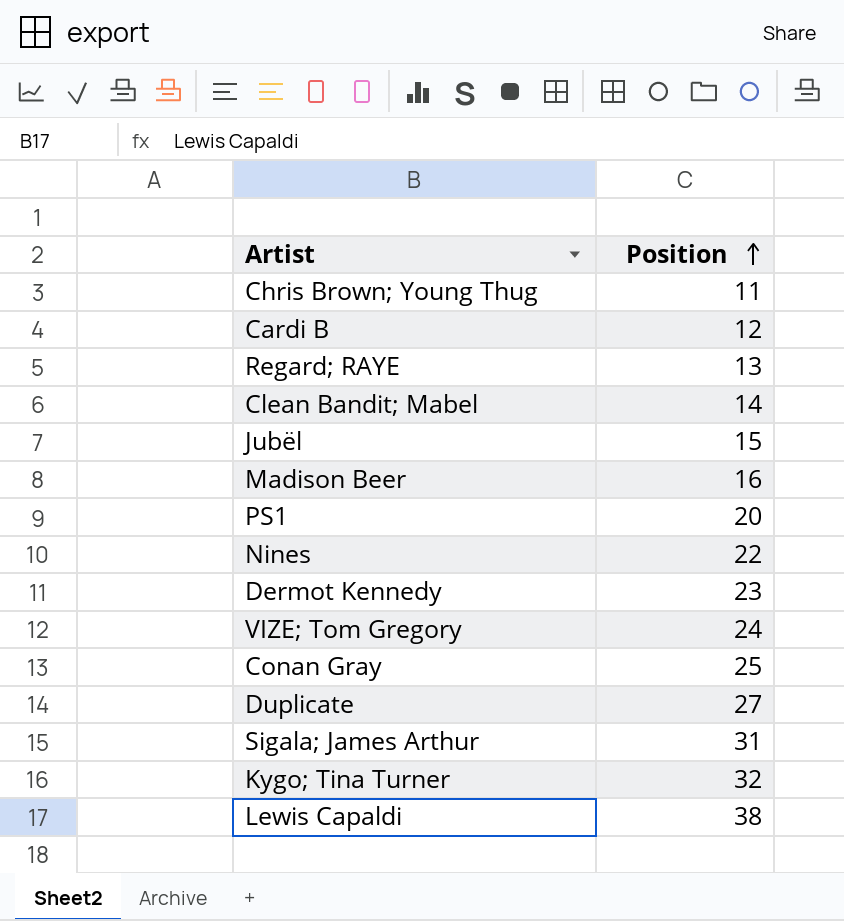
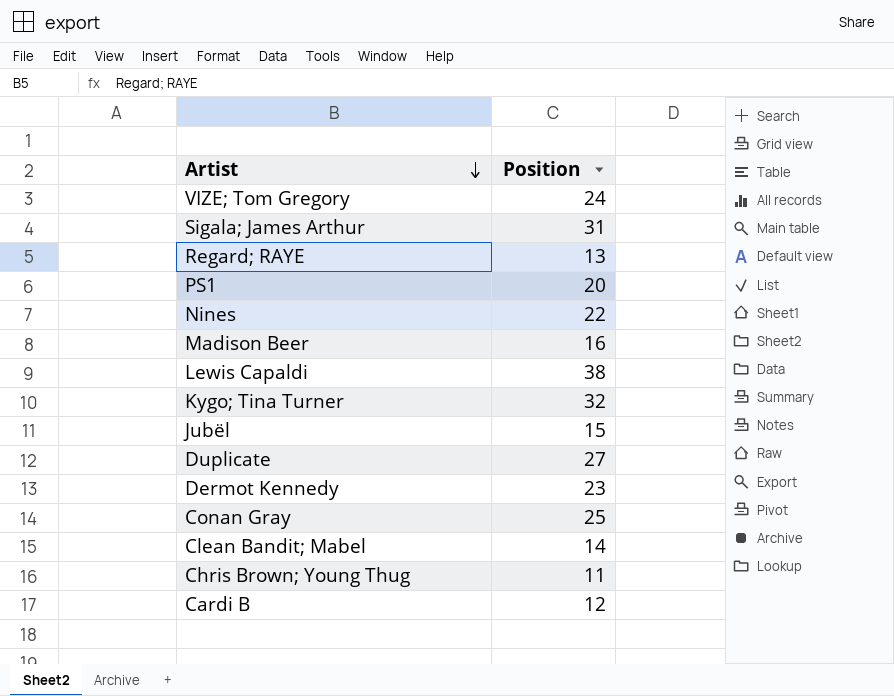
row order: Position ascending -> Artist descending

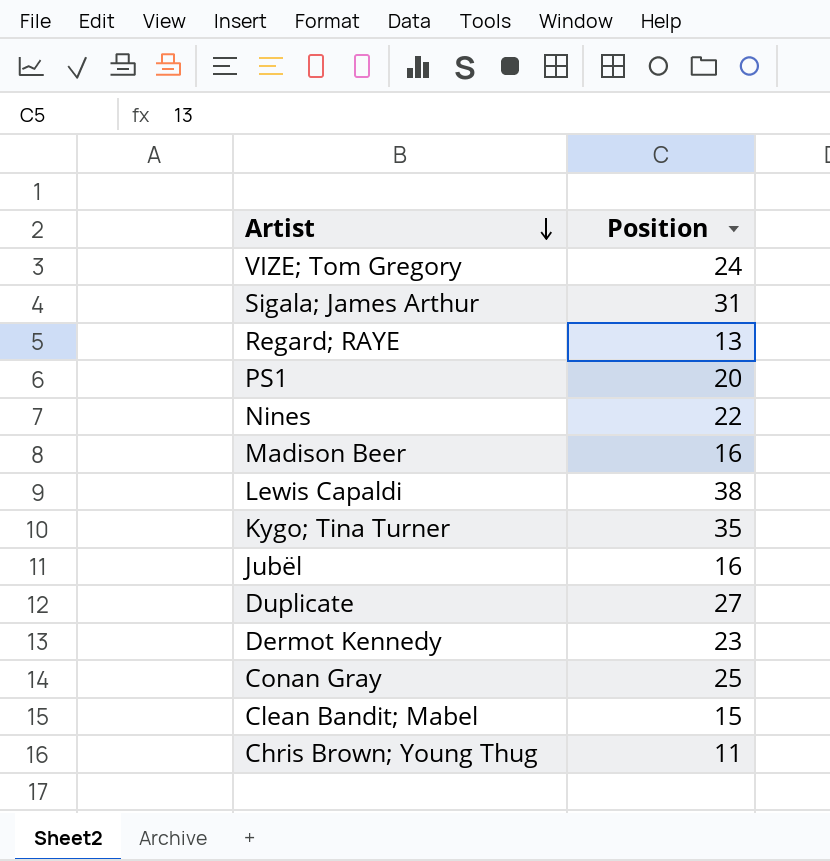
row Cardi B: 12 -> none
Kygo; Tina Turner | Position: 32 -> 35
Jubël | Position: 15 -> 16
Clean Bandit; Mabel | Position: 14 -> 15

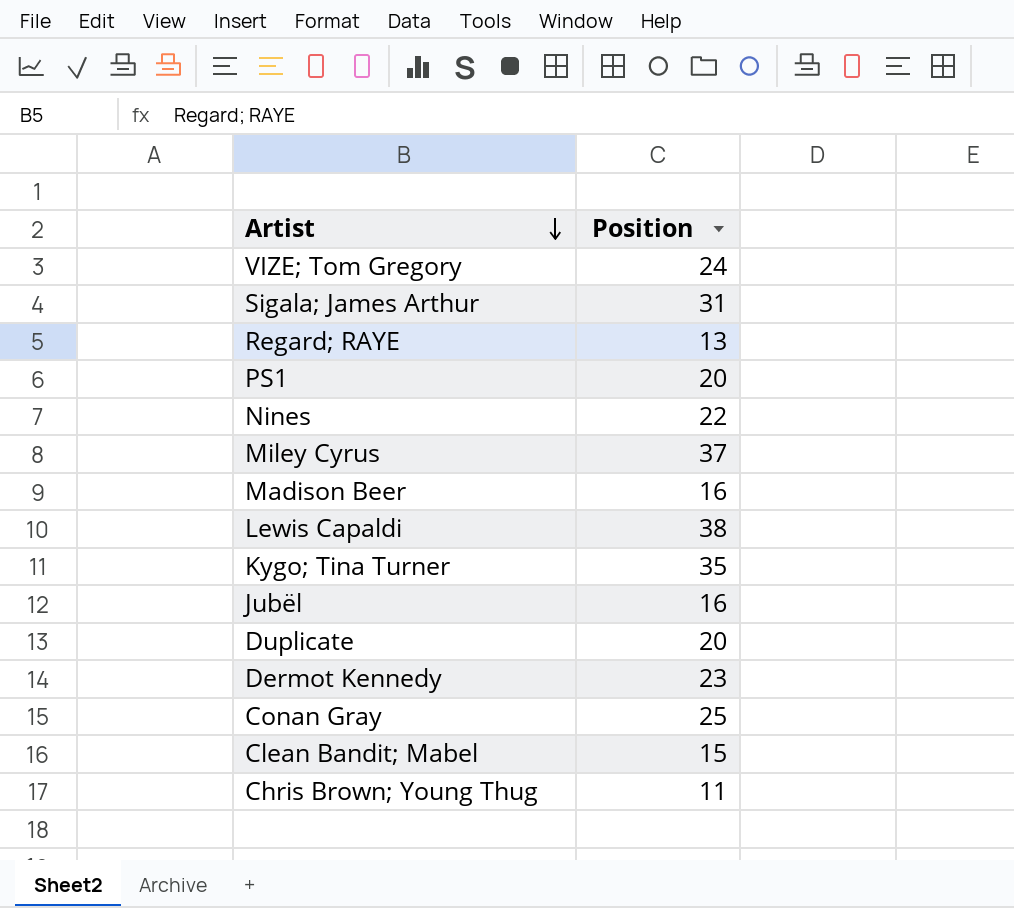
row Miley Cyrus: none -> 37
Duplicate | Position: 27 -> 20

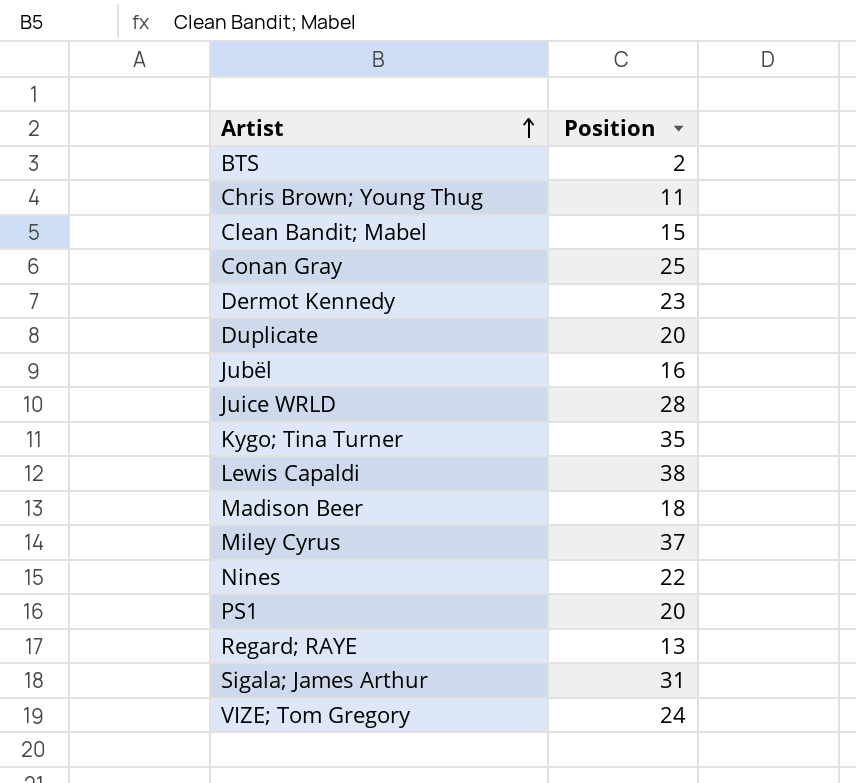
row order: Artist descending -> Artist ascending
row BTS: none -> 2
row Juice WRLD: none -> 28
Madison Beer | Position: 16 -> 18

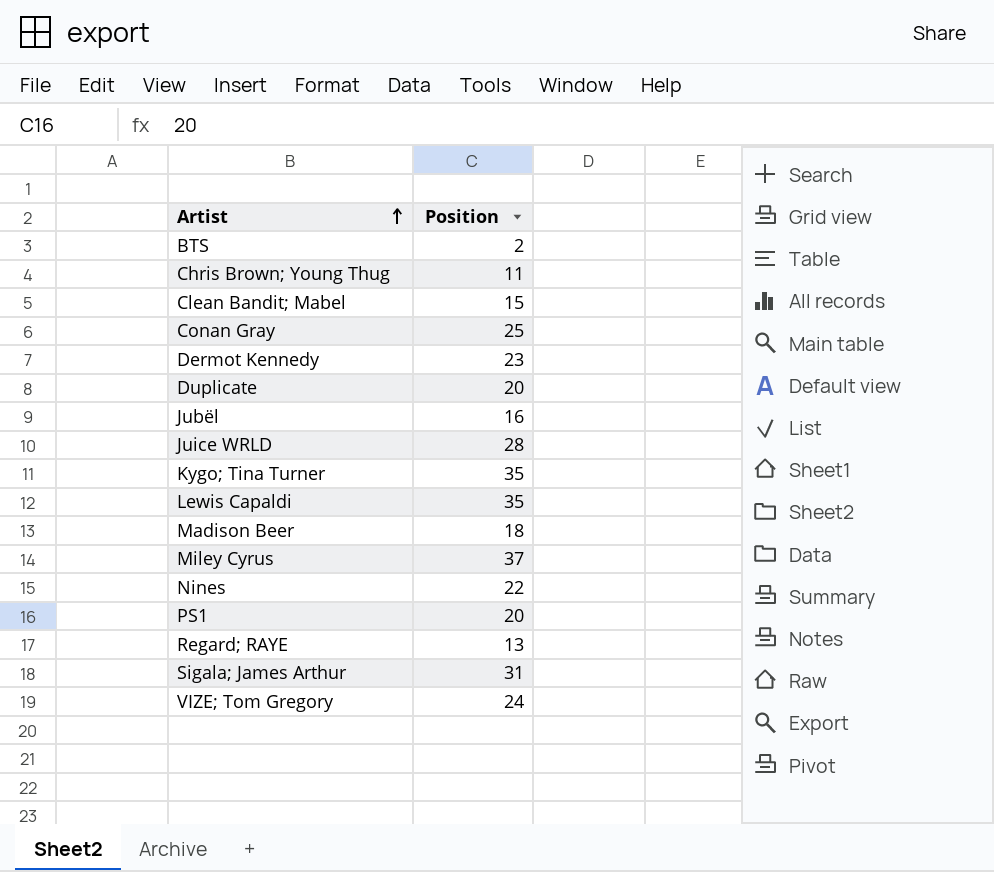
Lewis Capaldi | Position: 38 -> 35

